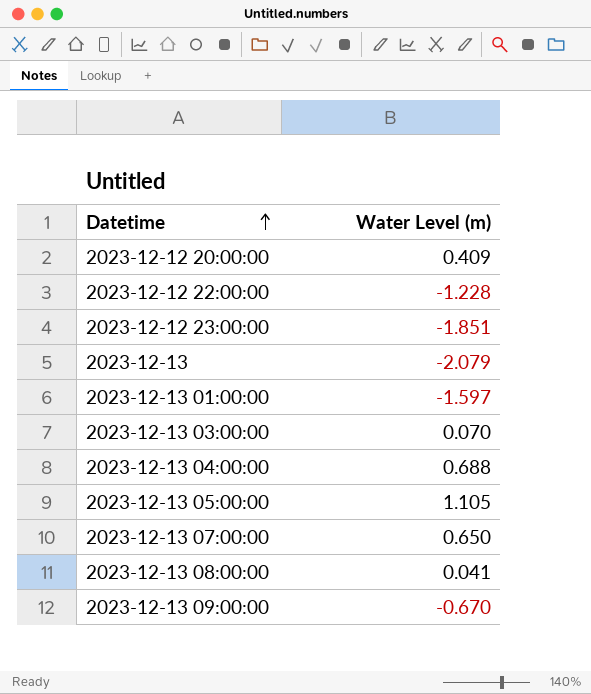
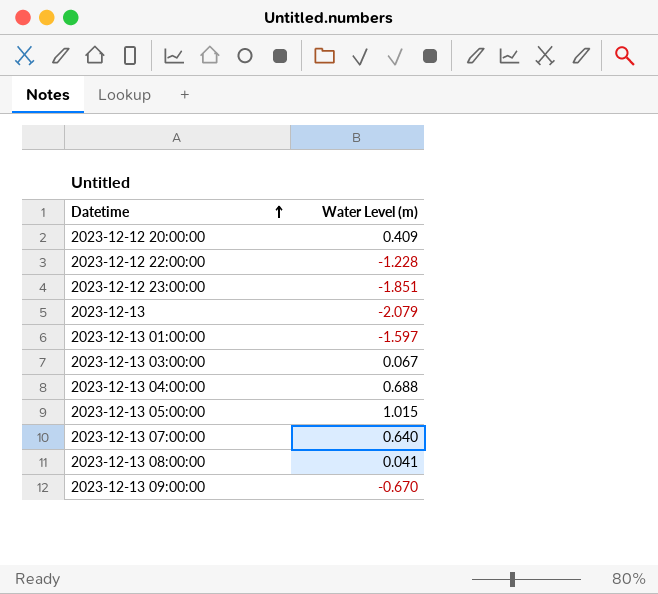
2023-12-13 03:00:00 | Water Level (m): 0.070 -> 0.067
2023-12-13 05:00:00 | Water Level (m): 1.105 -> 1.015
2023-12-13 07:00:00 | Water Level (m): 0.650 -> 0.640

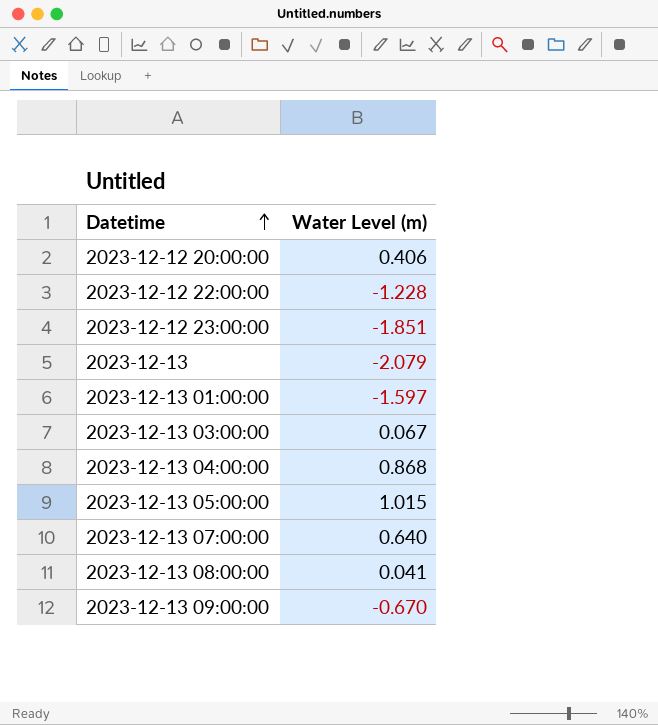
2023-12-12 20:00:00 | Water Level (m): 0.409 -> 0.406
2023-12-13 04:00:00 | Water Level (m): 0.688 -> 0.868

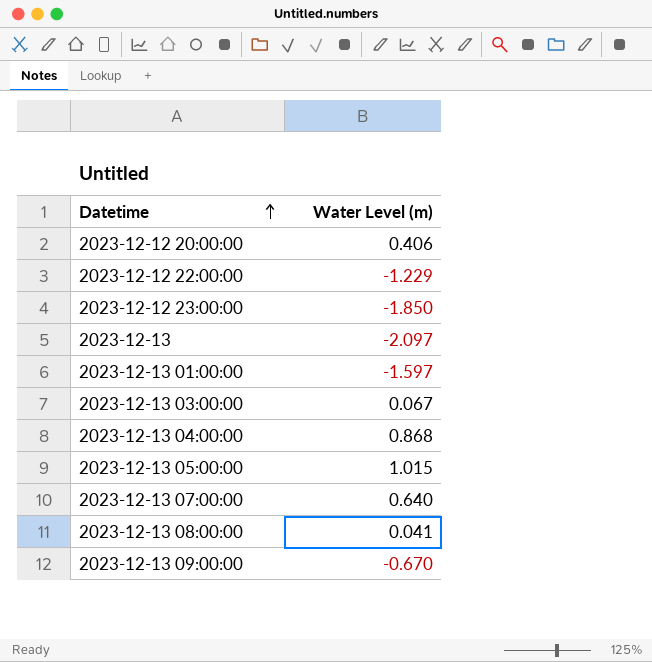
2023-12-12 22:00:00 | Water Level (m): -1.228 -> -1.229
2023-12-12 23:00:00 | Water Level (m): -1.851 -> -1.850
2023-12-13 | Water Level (m): -2.079 -> -2.097

